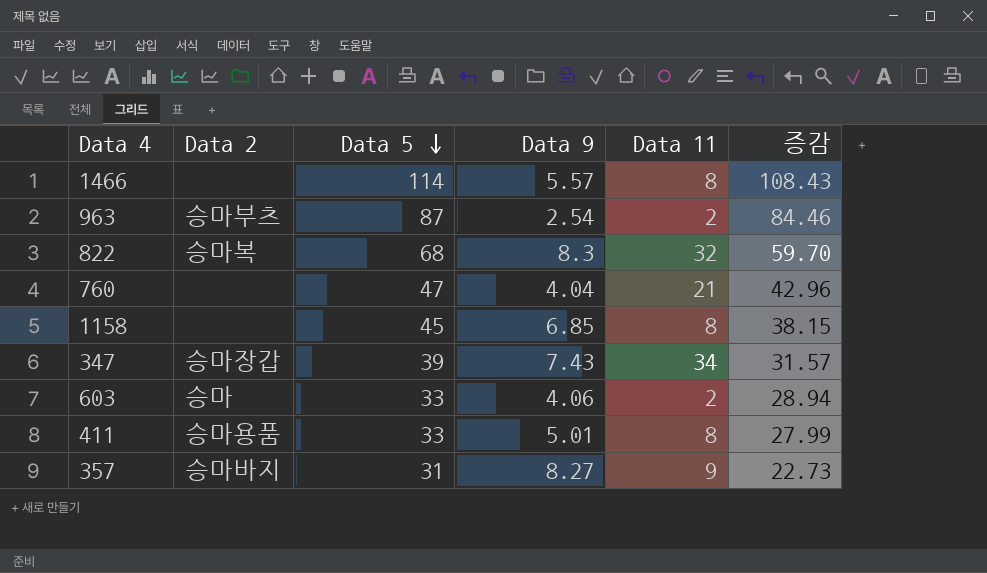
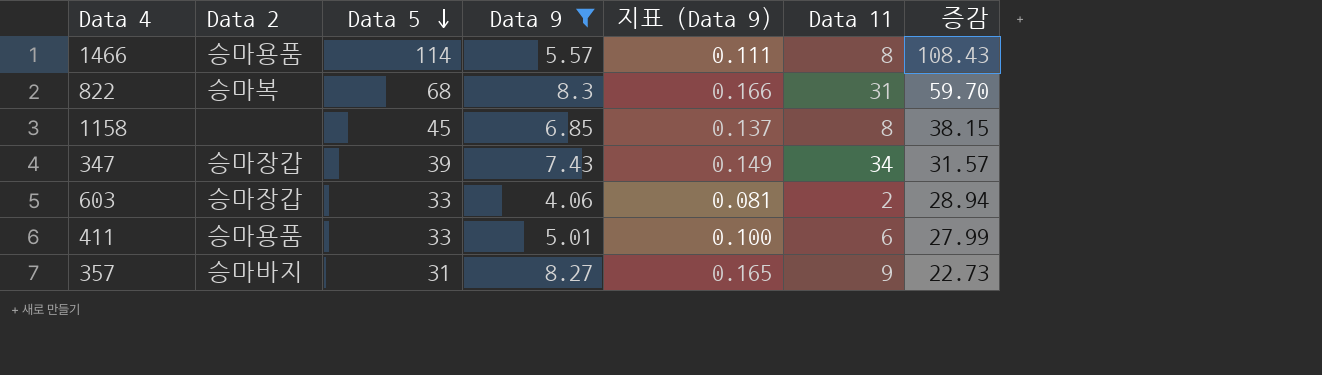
filter: none -> Data 9 >= 4.06
column 지표 (Data 9) | formula: none -> [Data 9] * 0.02
1466 | Data 2: none -> 승마용품
822 | Data 11: 32 -> 31
603 | Data 2: 승마 -> 승마장갑
411 | Data 11: 8 -> 6

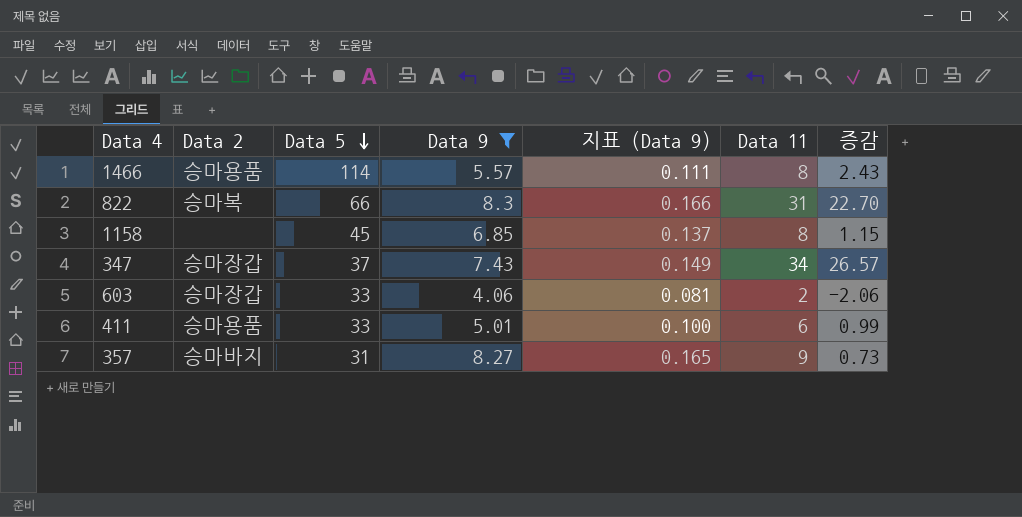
column 증감 | formula: [Data 5] - [Data 9] -> [Data 11] - [Data 9]
822 | Data 5: 68 -> 66
347 | Data 5: 39 -> 37

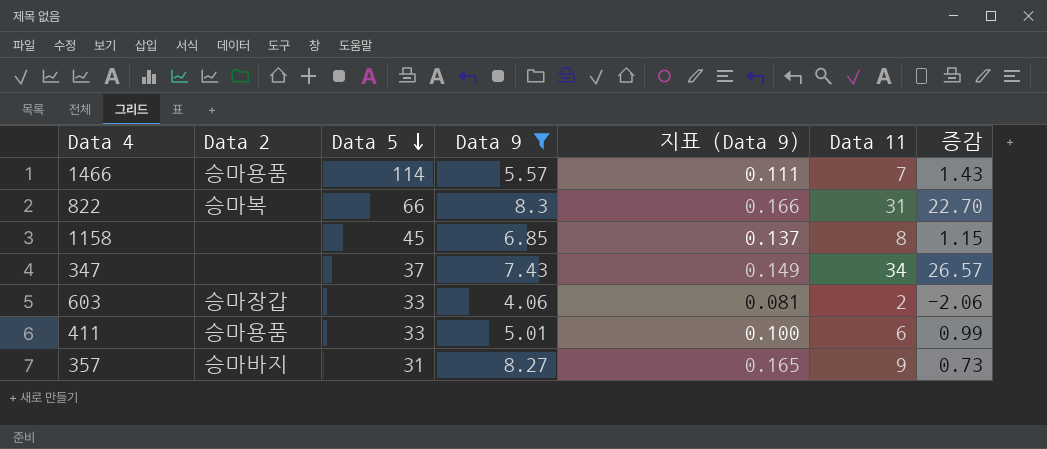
1466 | Data 11: 8 -> 7
1466 | 증감: 2.43 -> 1.43
347 | Data 2: 승마장갑 -> none

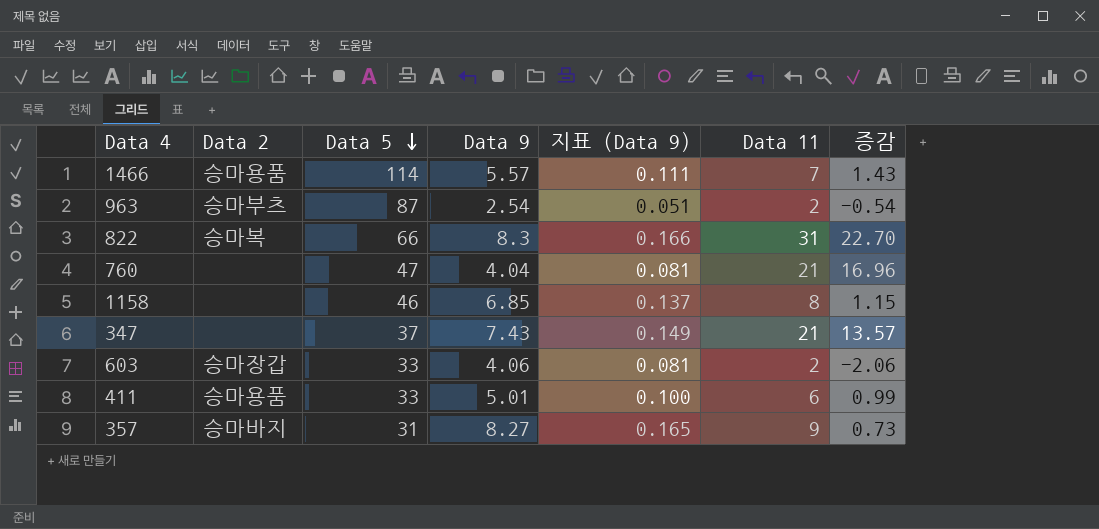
filter: Data 9 >= 4.06 -> none
1158 | Data 5: 45 -> 46
347 | Data 11: 34 -> 21
347 | 증감: 26.57 -> 13.57

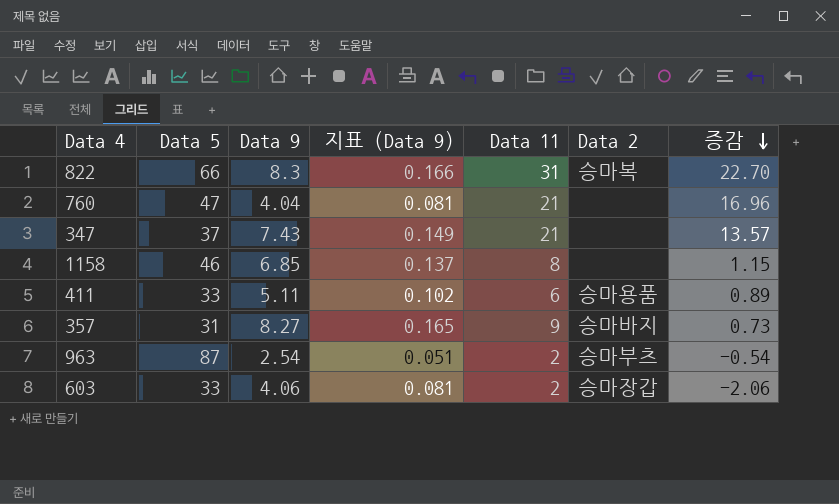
row order: Data 5 descending -> 증감 descending
column Data 2 | position: 2 -> 6
row 1466: 승마용품 | 114 | 5.57 | 0.111 | 7 | 1.43 -> none
411 | Data 9: 5.01 -> 5.11
411 | 지표 (Data 9): 0.100 -> 0.102
411 | 증감: 0.99 -> 0.89

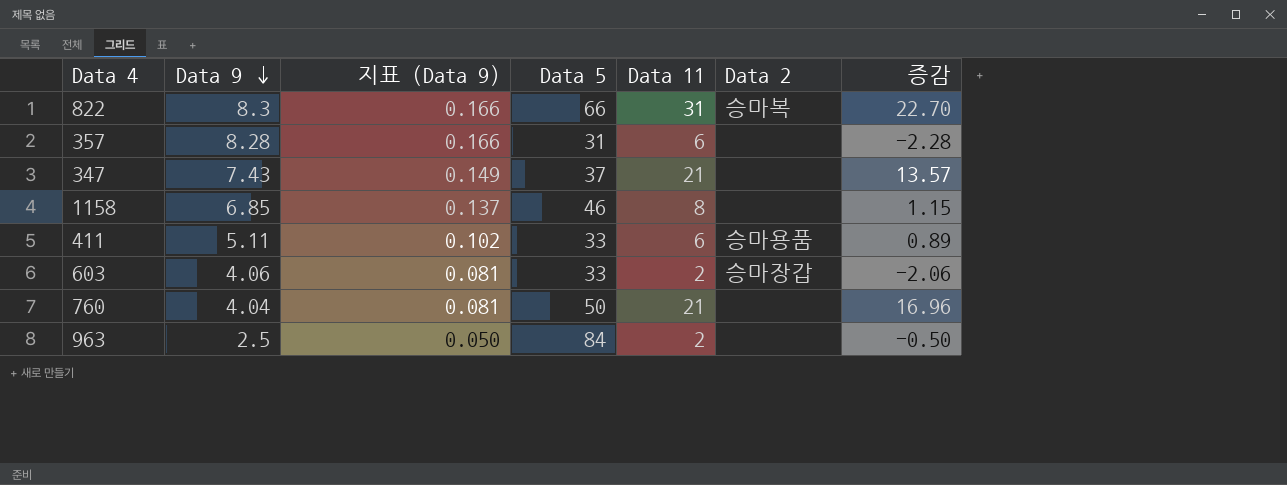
row order: 증감 descending -> Data 9 descending
column Data 5 | position: 2 -> 4
357 | Data 9: 8.27 -> 8.28
357 | 지표 (Data 9): 0.165 -> 0.166
357 | Data 11: 9 -> 6
357 | Data 2: 승마바지 -> none
357 | 증감: 0.73 -> -2.28
760 | Data 5: 47 -> 50
963 | Data 9: 2.54 -> 2.5
963 | 지표 (Data 9): 0.051 -> 0.050
963 | Data 5: 87 -> 84
963 | Data 2: 승마부츠 -> none
963 | 증감: -0.54 -> -0.50

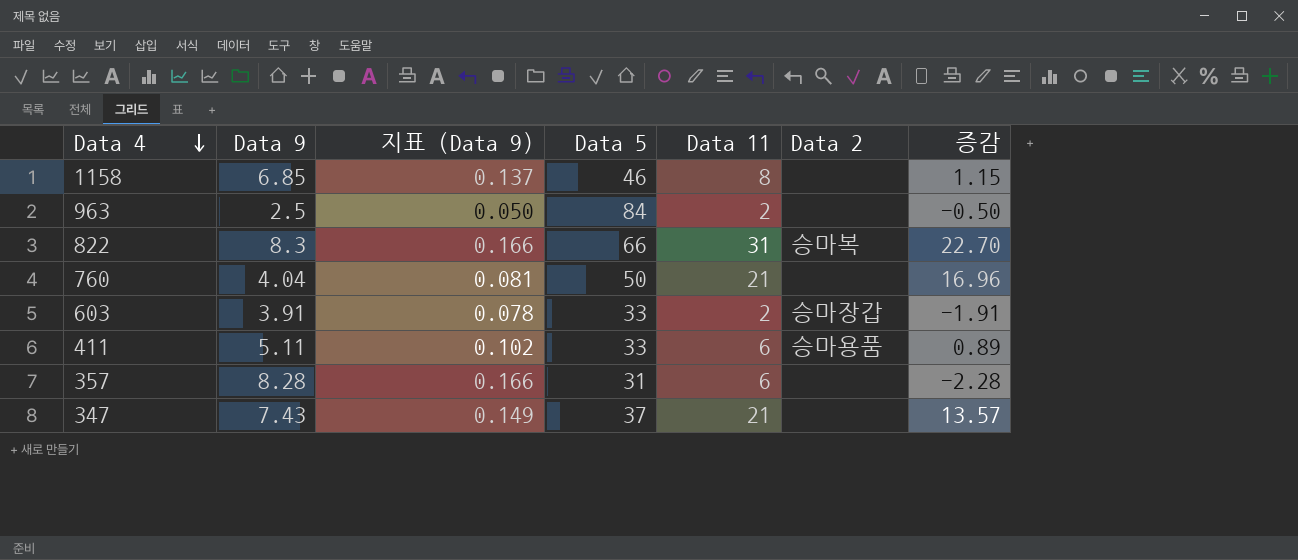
row order: Data 9 descending -> Data 4 descending
603 | Data 9: 4.06 -> 3.91
603 | 지표 (Data 9): 0.081 -> 0.078
603 | 증감: -2.06 -> -1.91

